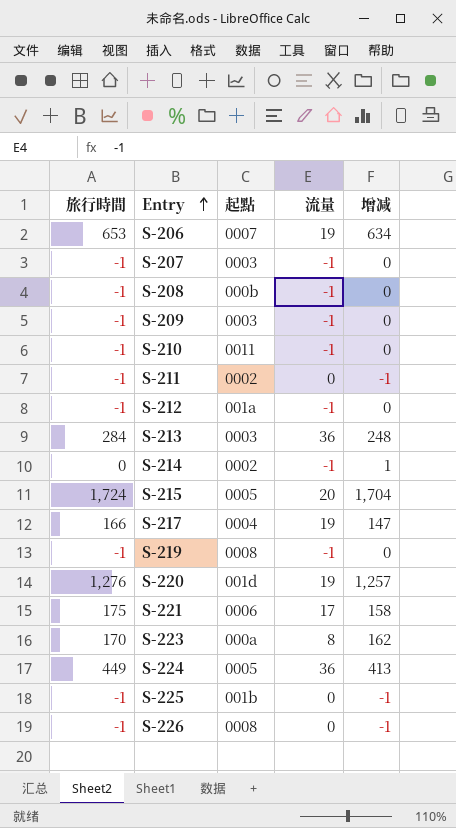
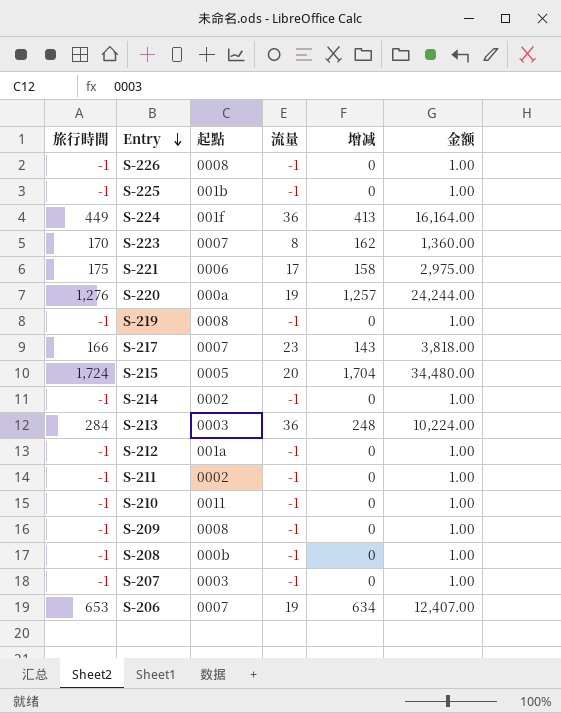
row order: Entry ascending -> Entry descending
column 金额 | formula: none -> [旅行時間] * [流量]
S-226 | 流量: 0 -> -1
S-226 | 增减: -1 -> 0
S-225 | 流量: 0 -> -1
S-225 | 增减: -1 -> 0
S-224 | 起點: 0005 -> 001f
S-223 | 起點: 000a -> 0007
S-220 | 起點: 001d -> 000a
S-217 | 起點: 0004 -> 0007
S-217 | 流量: 19 -> 23
S-217 | 增减: 147 -> 143
S-214 | 旅行時間: 0 -> -1
S-214 | 增减: 1 -> 0
S-211 | 流量: 0 -> -1
S-211 | 增减: -1 -> 0
S-209 | 起點: 0003 -> 0008

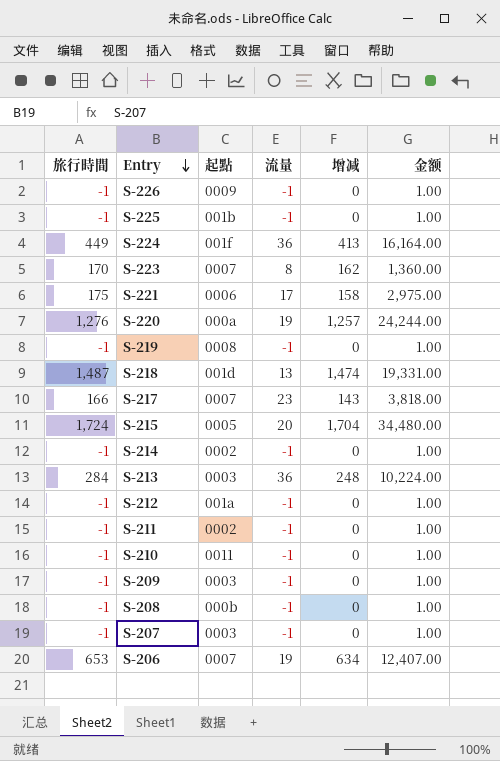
S-226 | 起點: 0008 -> 0009
row S-218: none -> 1,487 | 001d | 13 | 1,474 | 19,331.00
S-209 | 起點: 0008 -> 0003

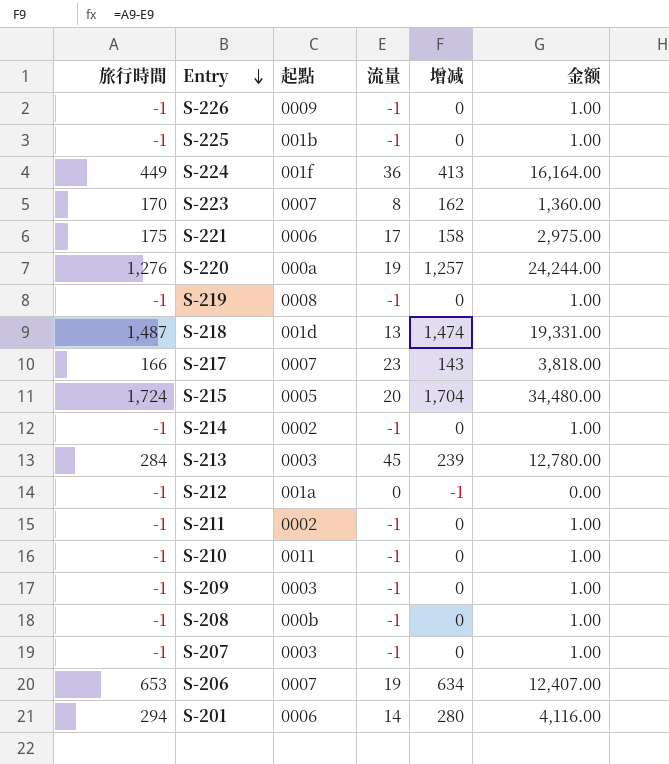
S-213 | 流量: 36 -> 45
S-213 | 增减: 248 -> 239
S-213 | 金额: 10,224.00 -> 12,780.00
S-212 | 流量: -1 -> 0
S-212 | 增减: 0 -> -1
S-212 | 金额: 1.00 -> 0.00
row S-201: none -> 294 | 0006 | 14 | 280 | 4,116.00

